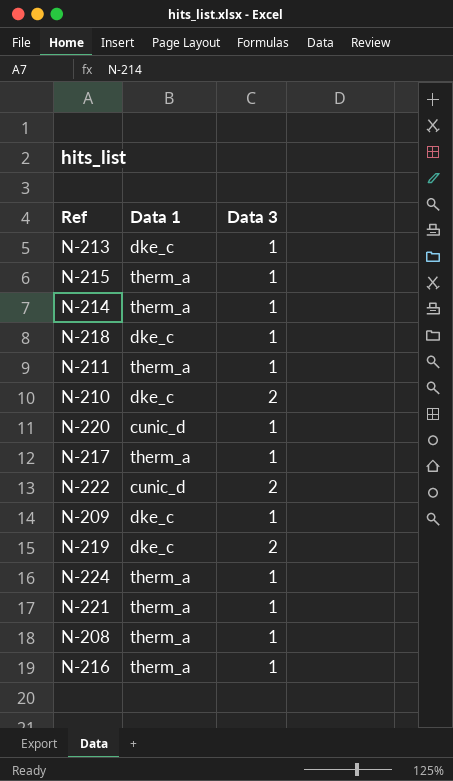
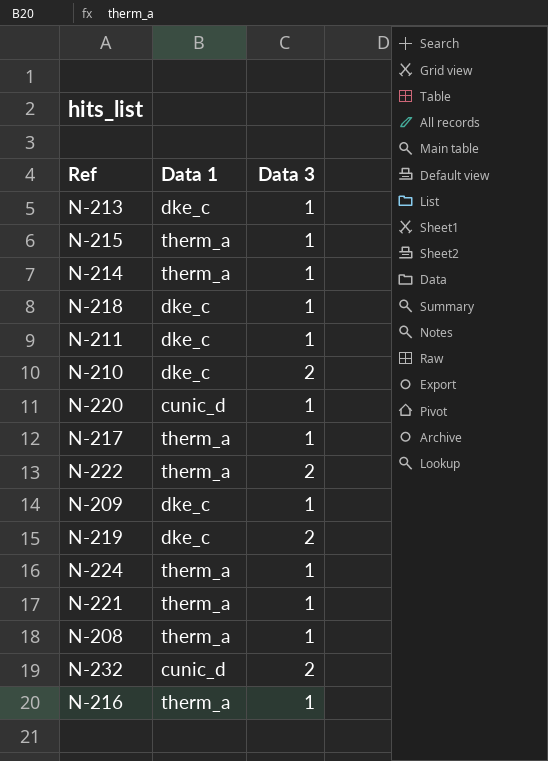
N-211 | Data 1: therm_a -> dke_c
N-222 | Data 1: cunic_d -> therm_a
row N-232: none -> cunic_d | 2

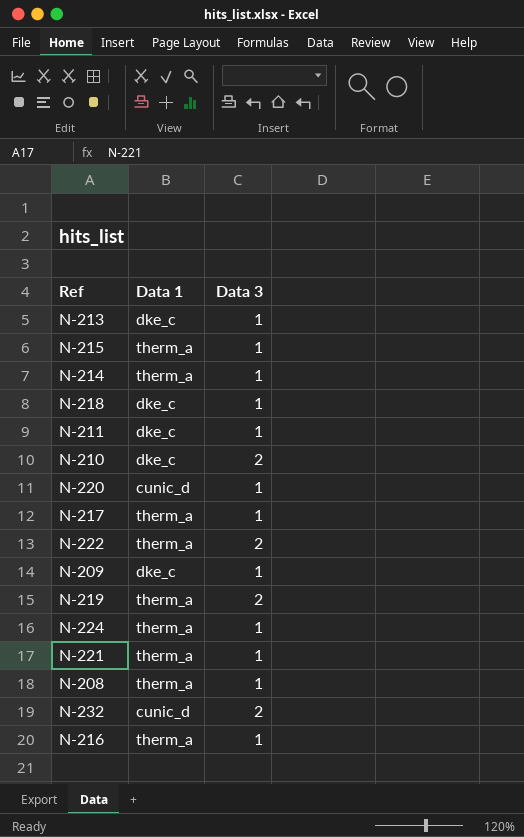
N-219 | Data 1: dke_c -> therm_a

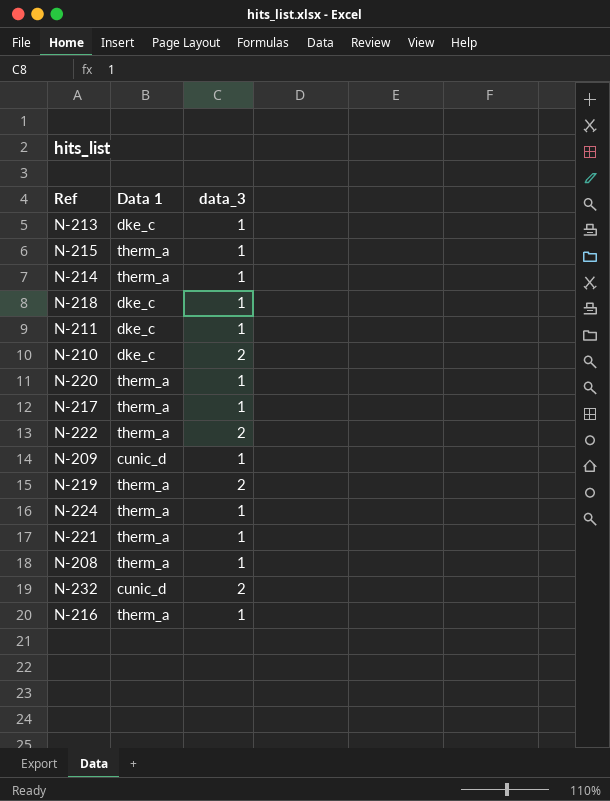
column name: Data 3 -> data_3
N-220 | Data 1: cunic_d -> therm_a
N-209 | Data 1: dke_c -> cunic_d

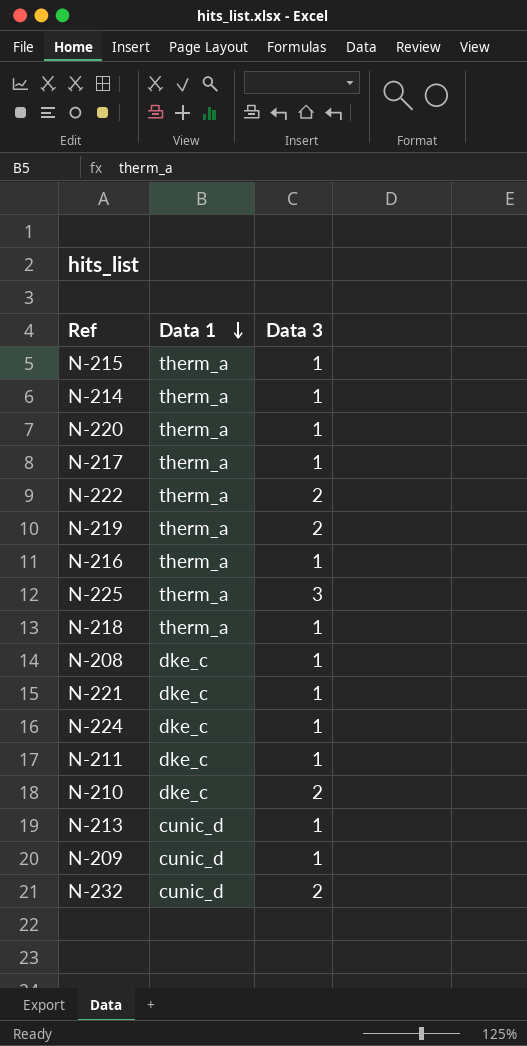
row order: none -> Data 1 descending
column name: data_3 -> Data 3
row N-225: none -> therm_a | 3
N-218 | Data 1: dke_c -> therm_a
N-208 | Data 1: therm_a -> dke_c
N-221 | Data 1: therm_a -> dke_c
N-224 | Data 1: therm_a -> dke_c
N-213 | Data 1: dke_c -> cunic_d

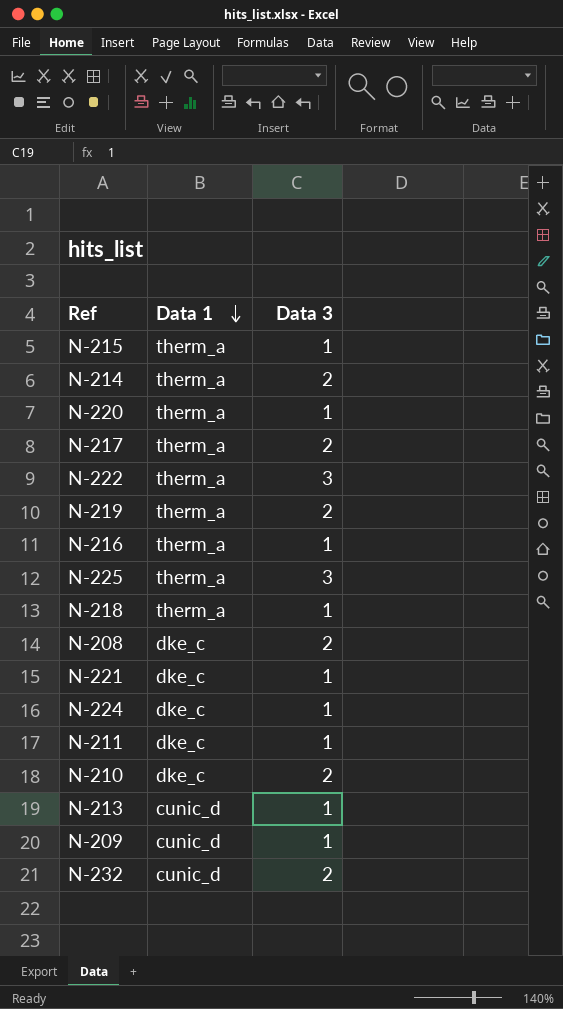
N-214 | Data 3: 1 -> 2
N-217 | Data 3: 1 -> 2
N-222 | Data 3: 2 -> 3
N-208 | Data 3: 1 -> 2

